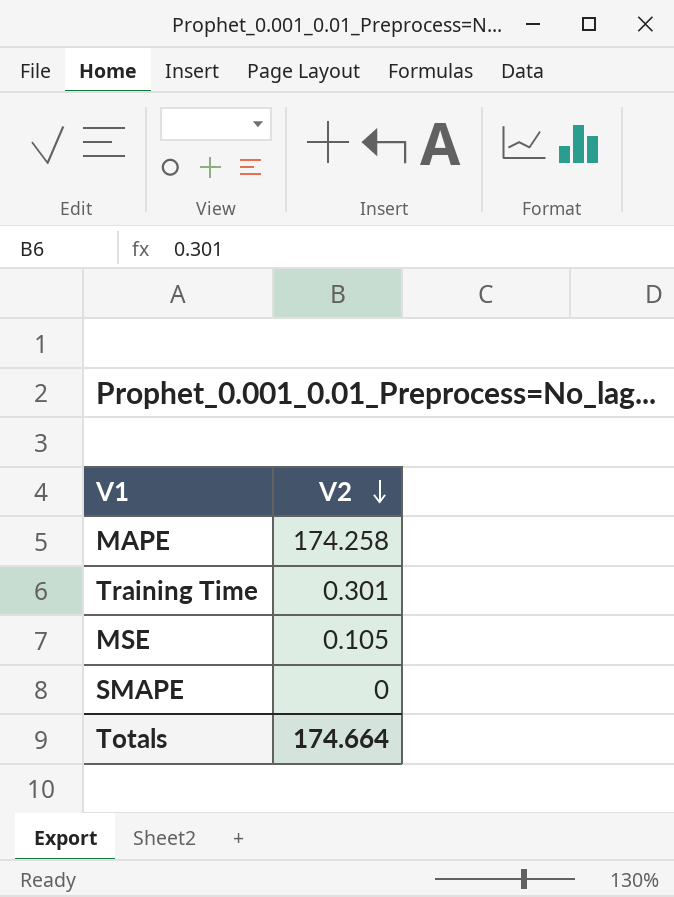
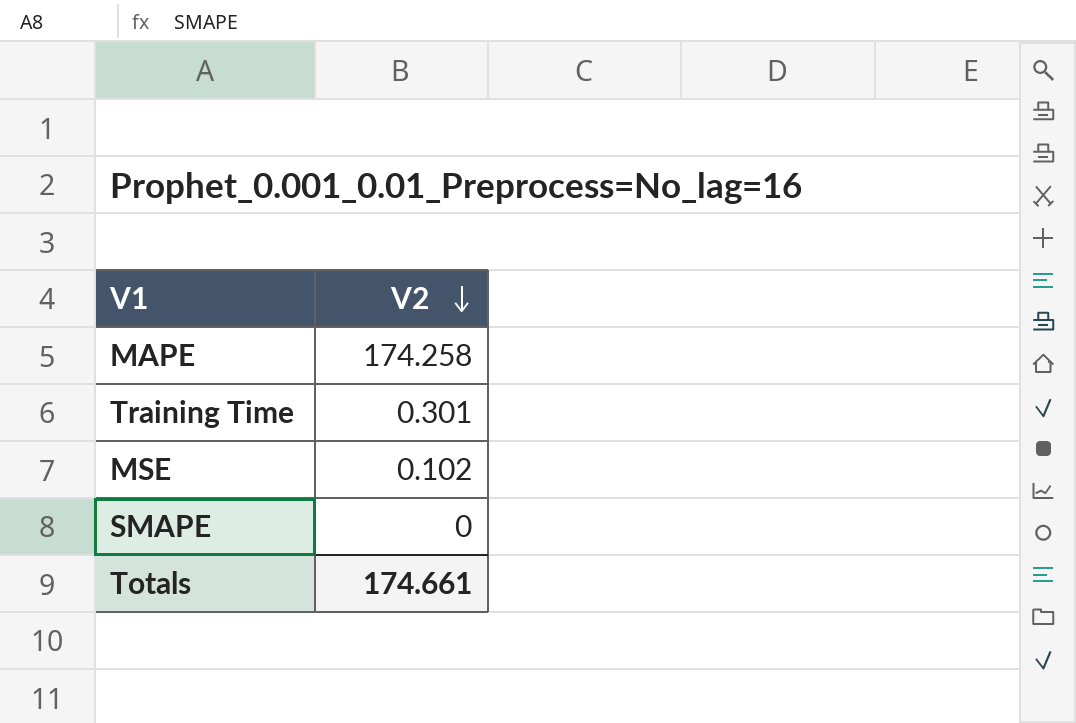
MSE | V2: 0.105 -> 0.102
Totals | V2: 174.664 -> 174.661

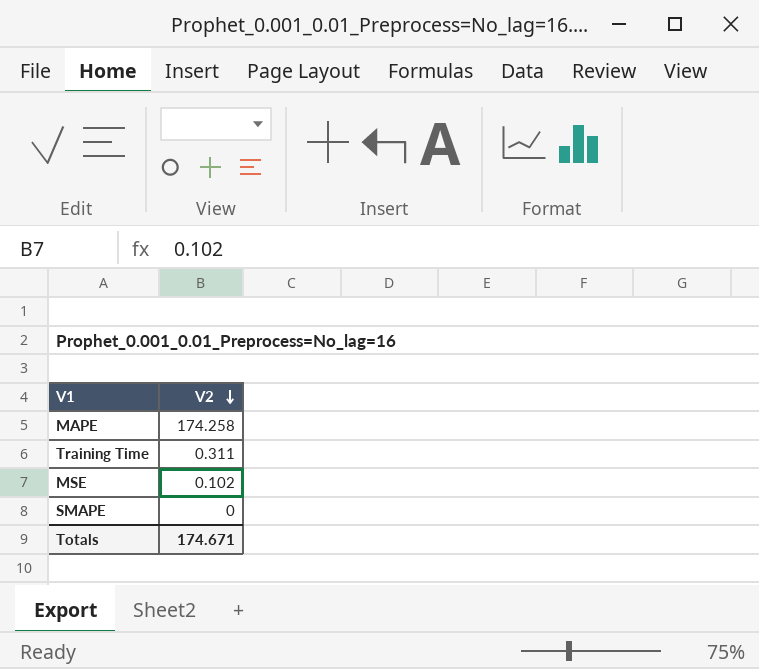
Training Time | V2: 0.301 -> 0.311
Totals | V2: 174.661 -> 174.671

